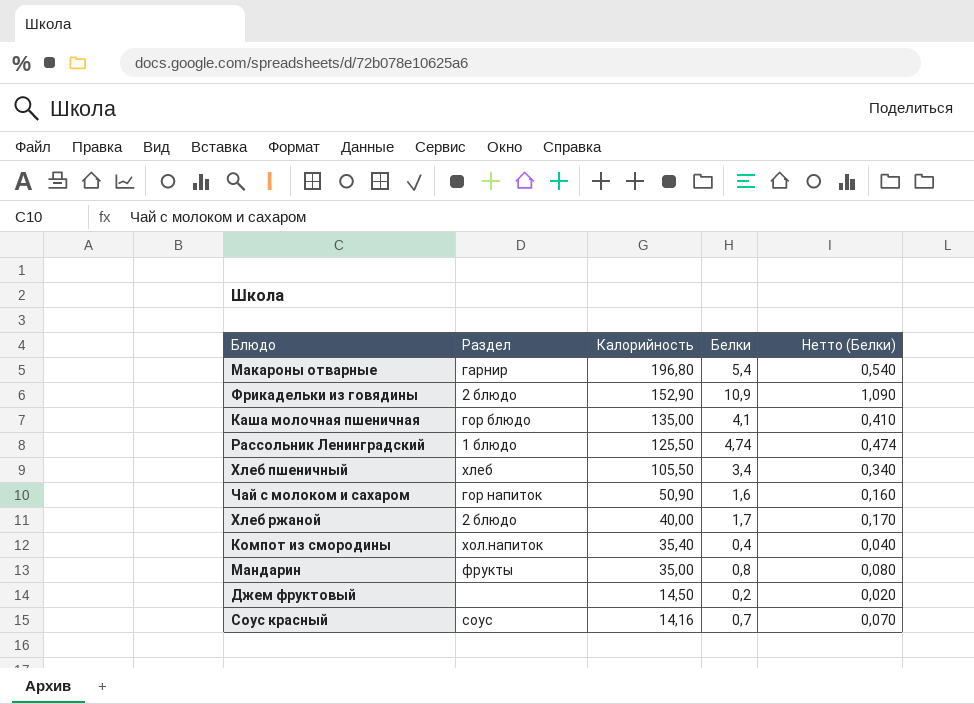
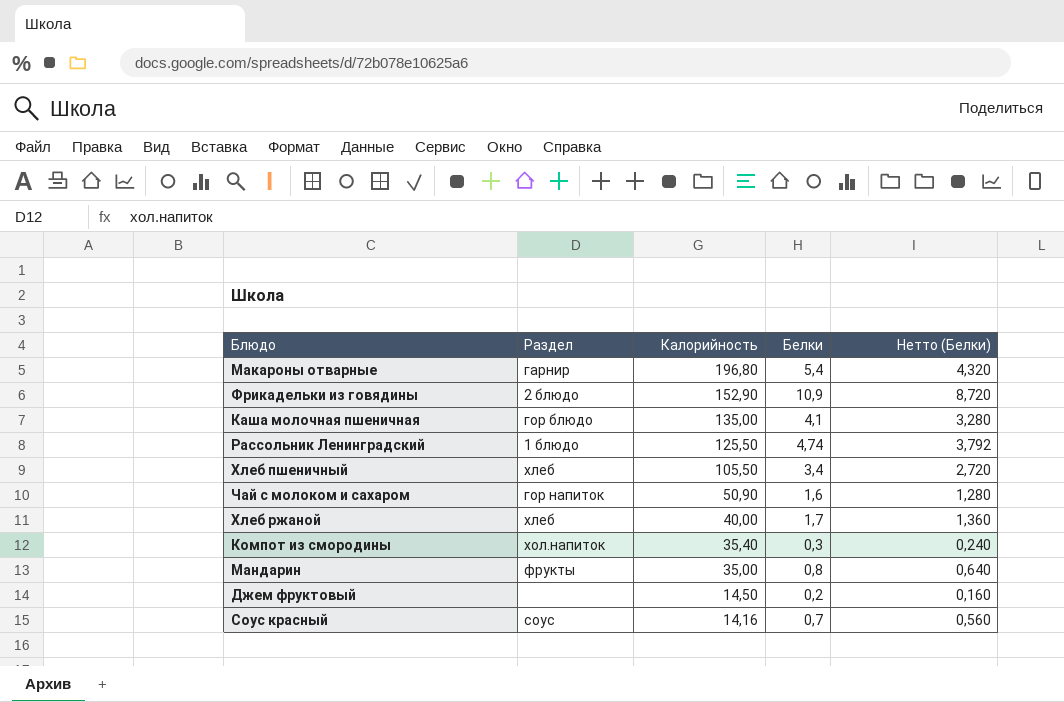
column Нетто (Белки) | formula: [Белки] * 0,1 -> [Белки] * 0,8
Хлеб ржаной | Раздел: 2 блюдо -> хлеб
Компот из смородины | Белки: 0,4 -> 0,3

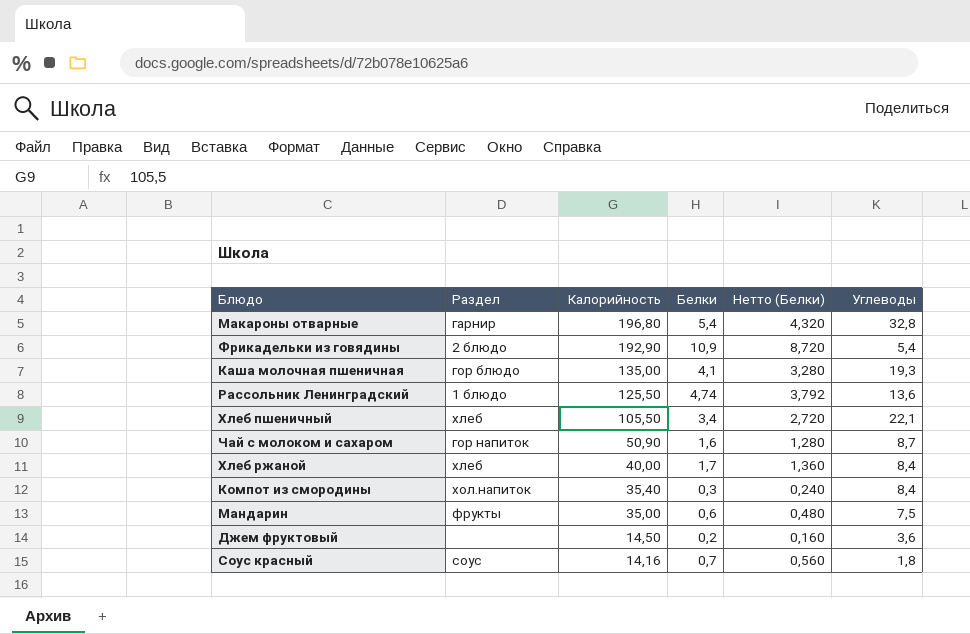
column Углеводы | position: none -> 6
Фрикадельки из говядины | Калорийность: 152,90 -> 192,90
Мандарин | Белки: 0,8 -> 0,6
Мандарин | Нетто (Белки): 0,640 -> 0,480

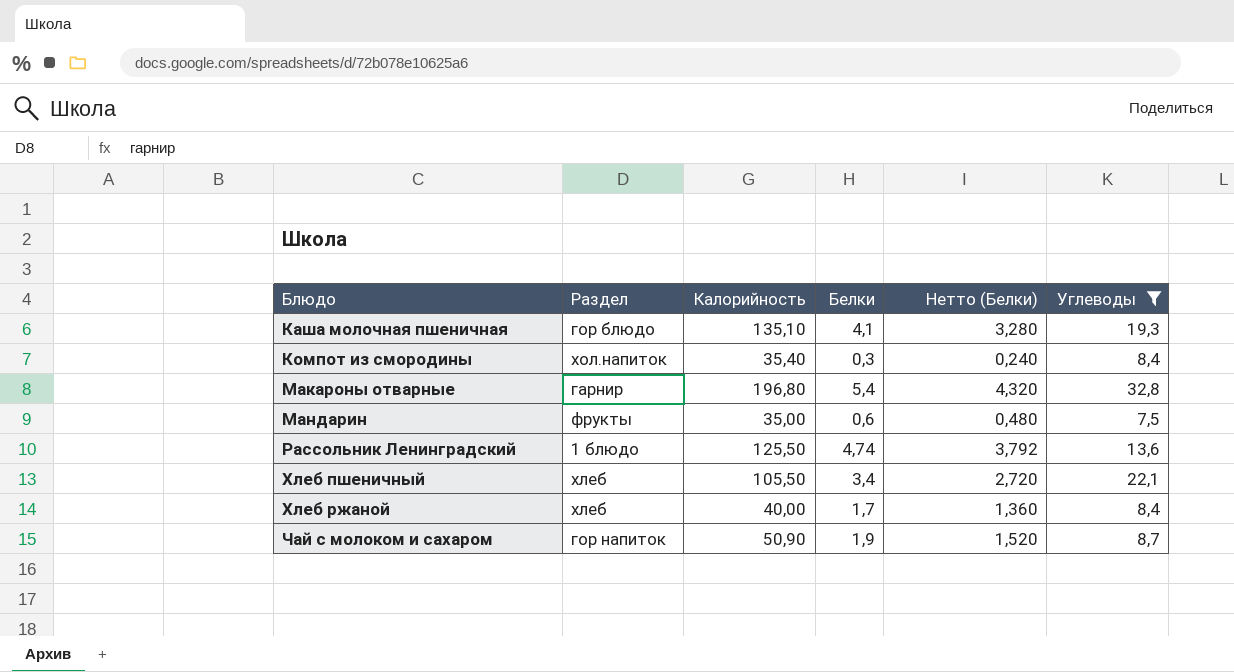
filter: none -> Углеводы >= 7,5
row order: Калорийность descending -> Блюдо ascending
Каша молочная пшеничная | Калорийность: 135,00 -> 135,10
Чай с молоком и сахаром | Белки: 1,6 -> 1,9
Чай с молоком и сахаром | Нетто (Белки): 1,280 -> 1,520

